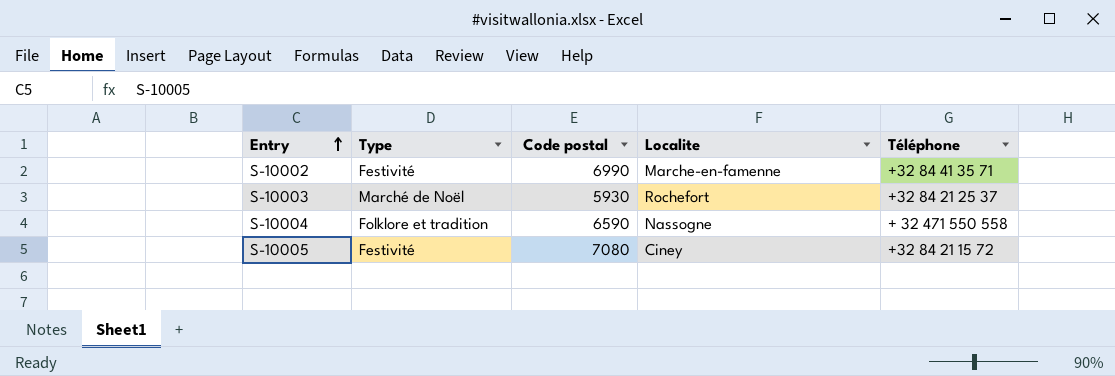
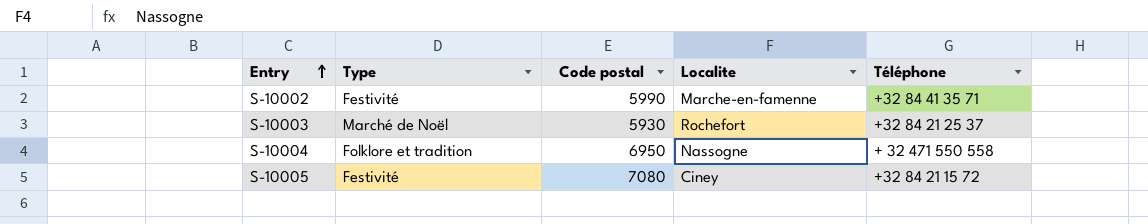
S-10002 | Code postal: 6990 -> 5990
S-10004 | Code postal: 6590 -> 6950

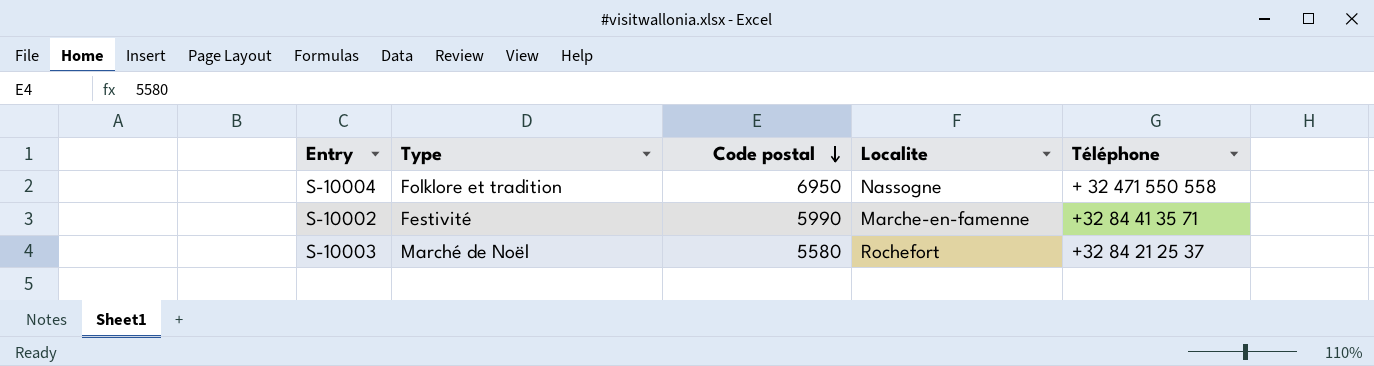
row order: Entry ascending -> Code postal descending
row S-10005: Festivité | 7080 | Ciney | +32 84 21 15 72 -> none
S-10003 | Code postal: 5930 -> 5580

